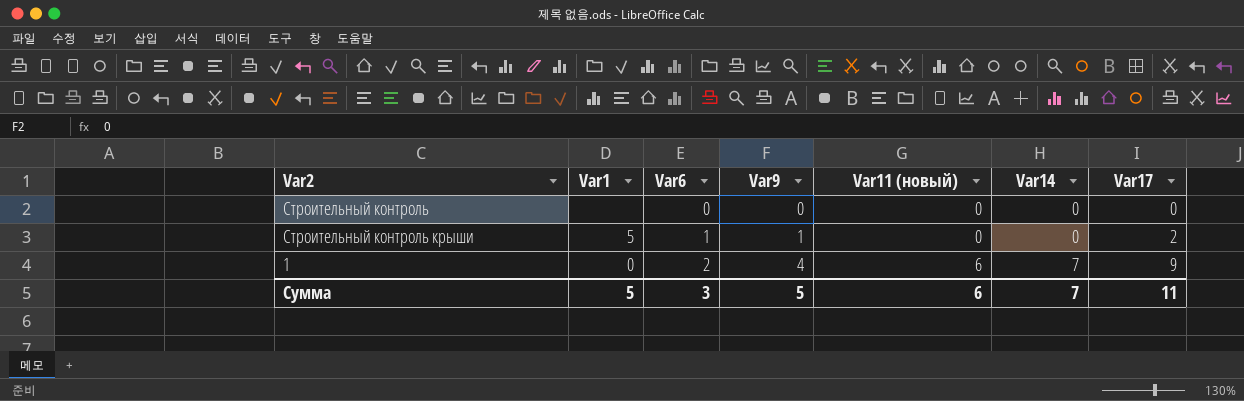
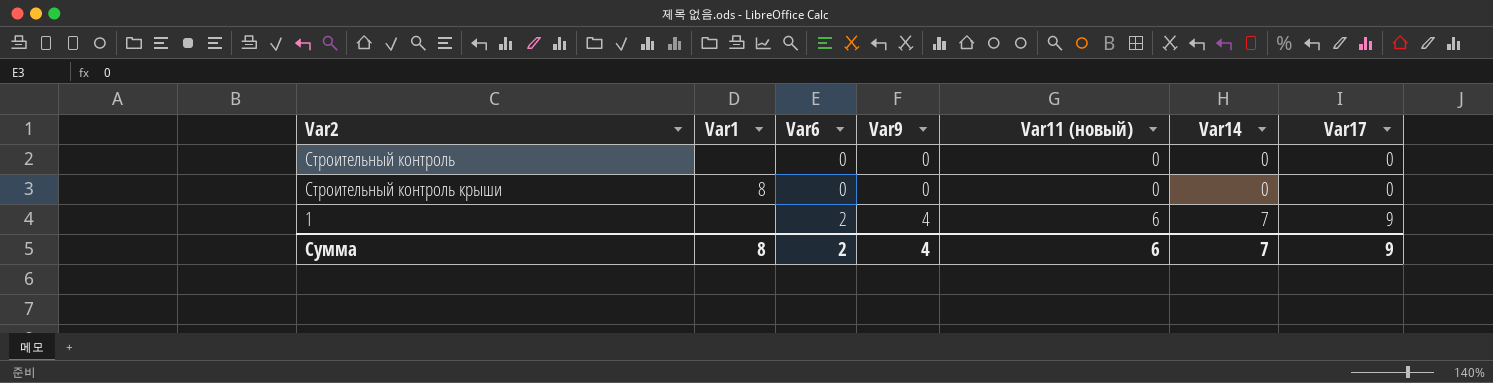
Строительный контроль крыши | Var1: 5 -> 8
Строительный контроль крыши | Var6: 1 -> 0
Строительный контроль крыши | Var9: 1 -> 0
Строительный контроль крыши | Var17: 2 -> 0
1 | Var1: 0 -> none
Сумма | Var1: 5 -> 8
Сумма | Var6: 3 -> 2
Сумма | Var9: 5 -> 4
Сумма | Var17: 11 -> 9

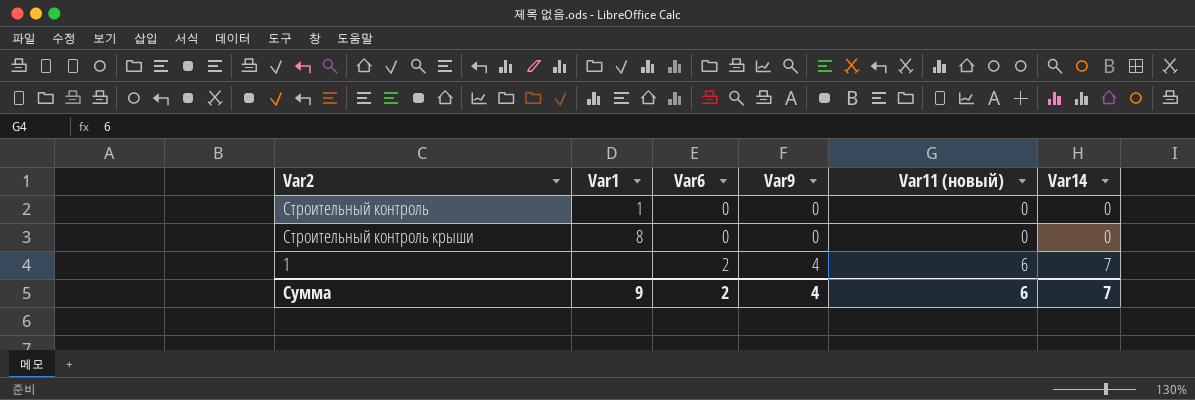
column Var17 | position: 7 -> none
Строительный контроль | Var1: none -> 1
Сумма | Var1: 8 -> 9

